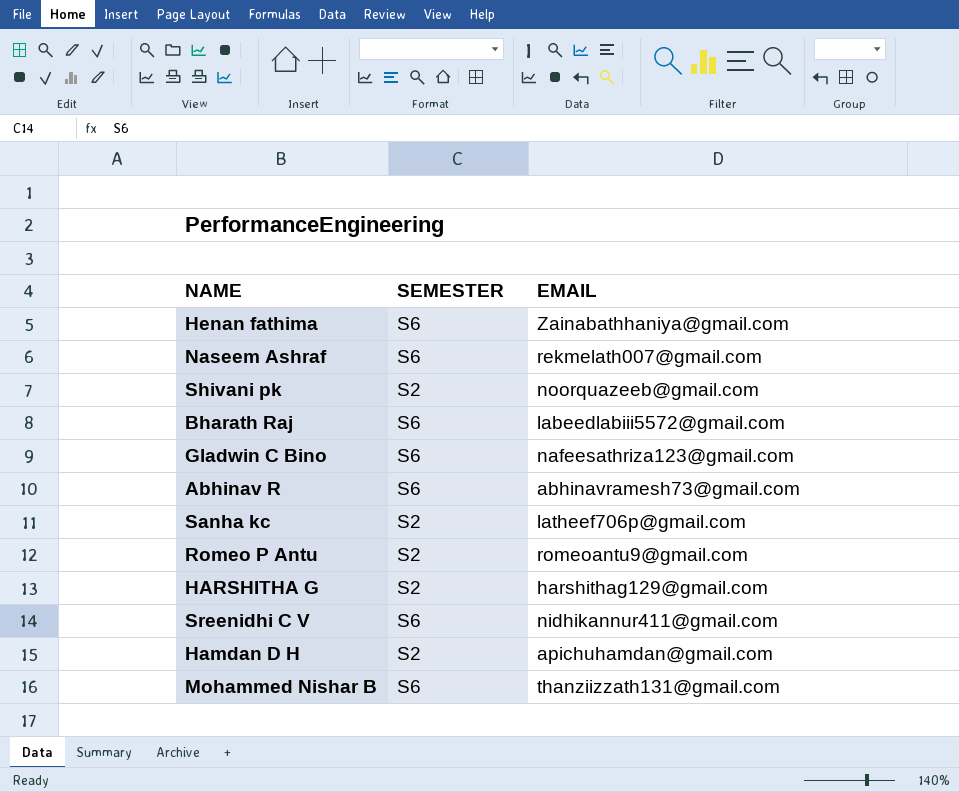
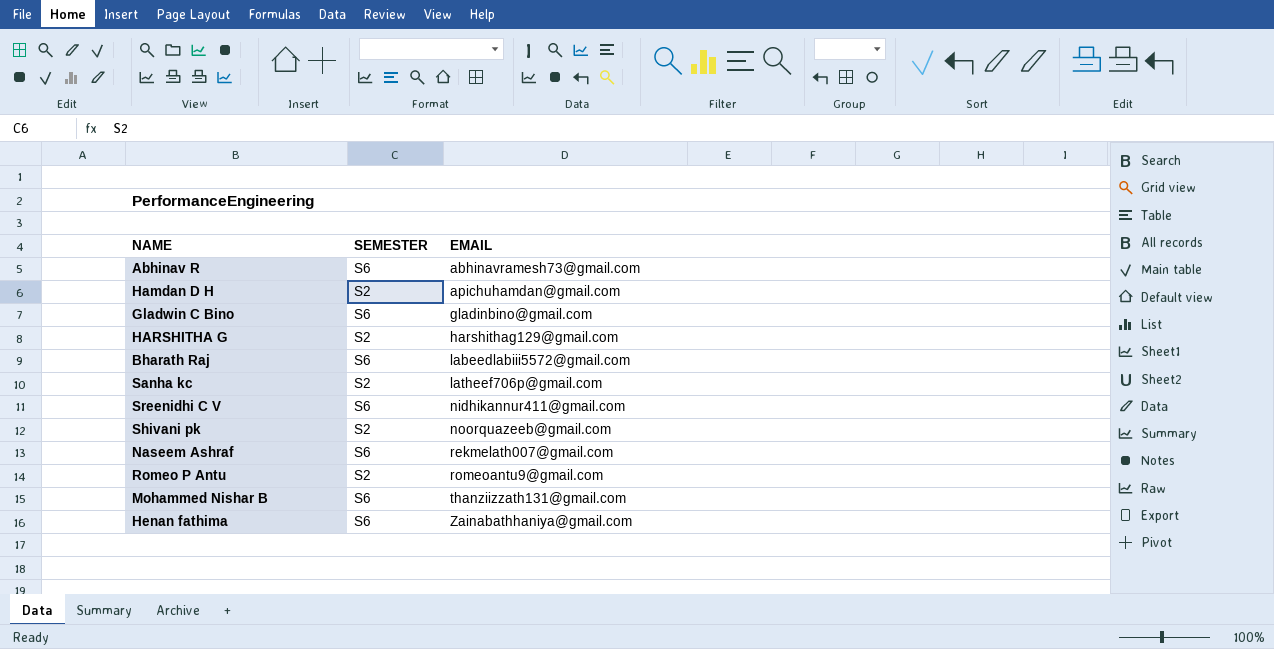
row order: none -> EMAIL ascending
Gladwin C Bino | EMAIL: nafeesathriza123@gmail.com -> gladinbino@gmail.com

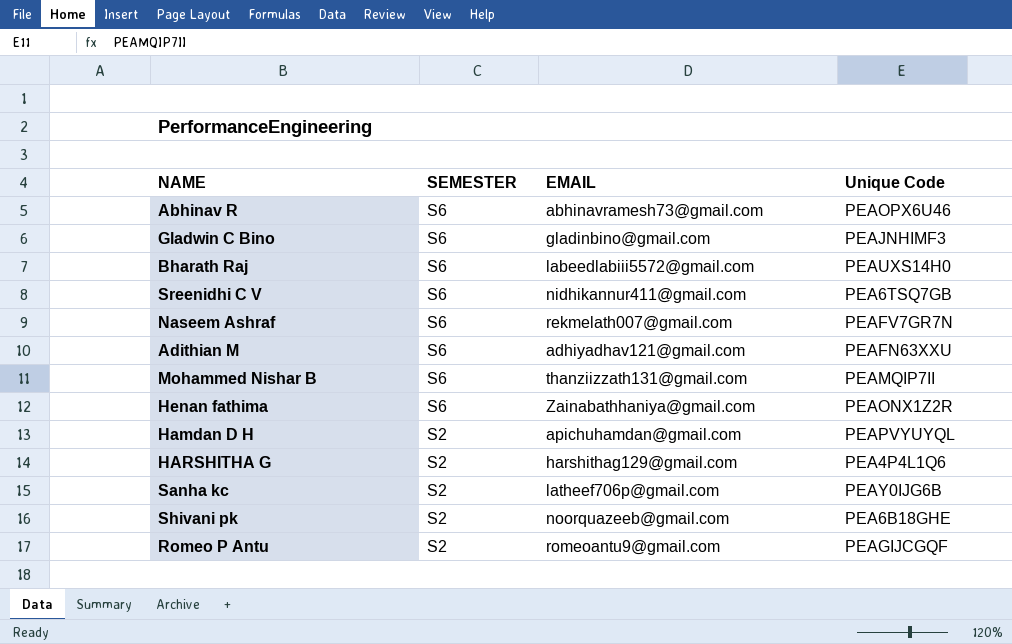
row order: EMAIL ascending -> SEMESTER descending
column Unique Code | position: none -> 4
row Adithian M: none -> S6 | adhiyadhav121@gmail.com | PEAFN63XXU

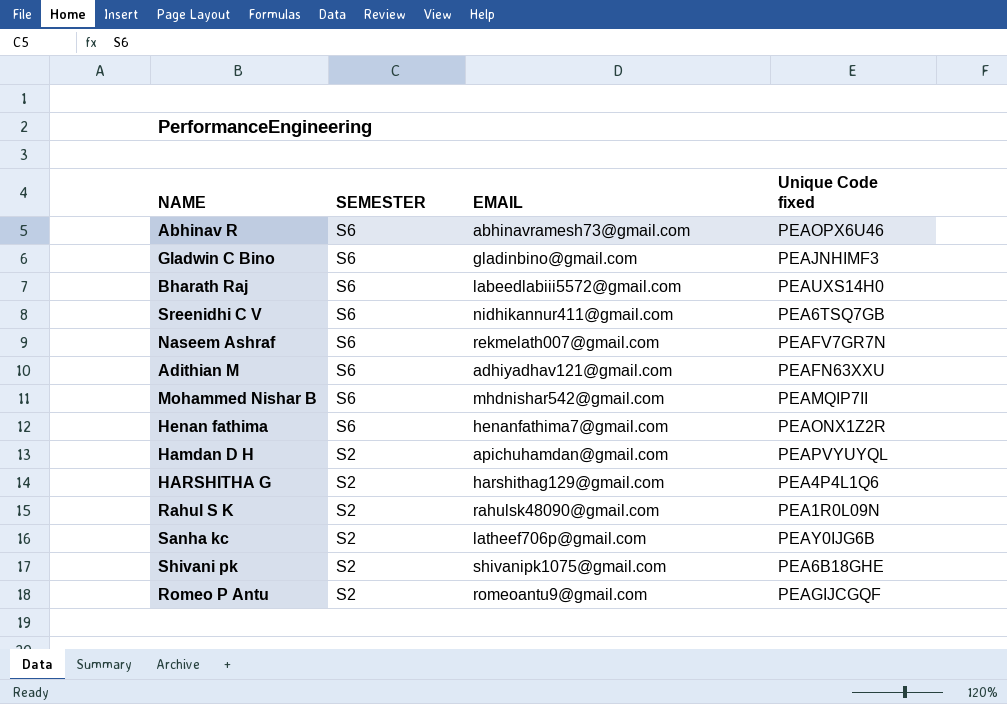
column name: Unique Code -> Unique Code fixed
Mohammed Nishar B | EMAIL: thanziizzath131@gmail.com -> mhdnishar542@gmail.com
Henan fathima | EMAIL: Zainabathhaniya@gmail.com -> henanfathima7@gmail.com
row Rahul S K: none -> S2 | rahulsk48090@gmail.com | PEA1R0L09N
Shivani pk | EMAIL: noorquazeeb@gmail.com -> shivanipk1075@gmail.com

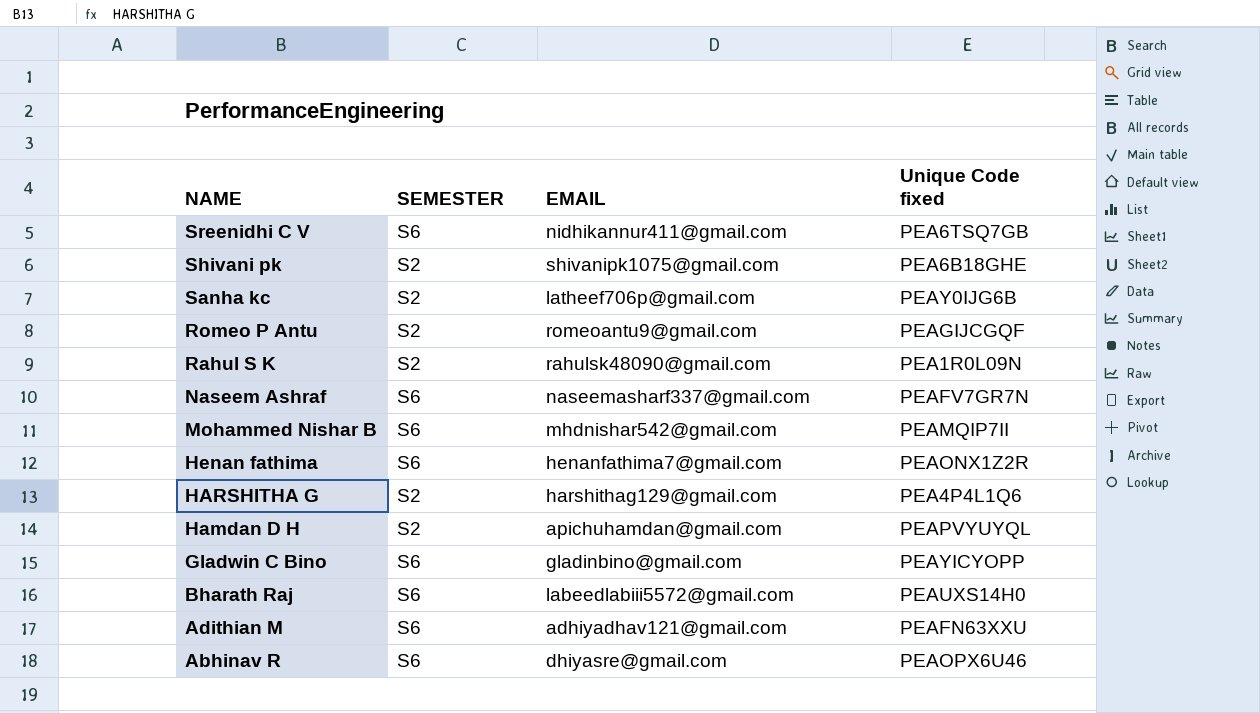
row order: SEMESTER descending -> NAME descending
Naseem Ashraf | EMAIL: rekmelath007@gmail.com -> naseemasharf337@gmail.com
Gladwin C Bino | Unique Code fixed: PEAJNHIMF3 -> PEAYICYOPP
Abhinav R | EMAIL: abhinavramesh73@gmail.com -> dhiyasre@gmail.com

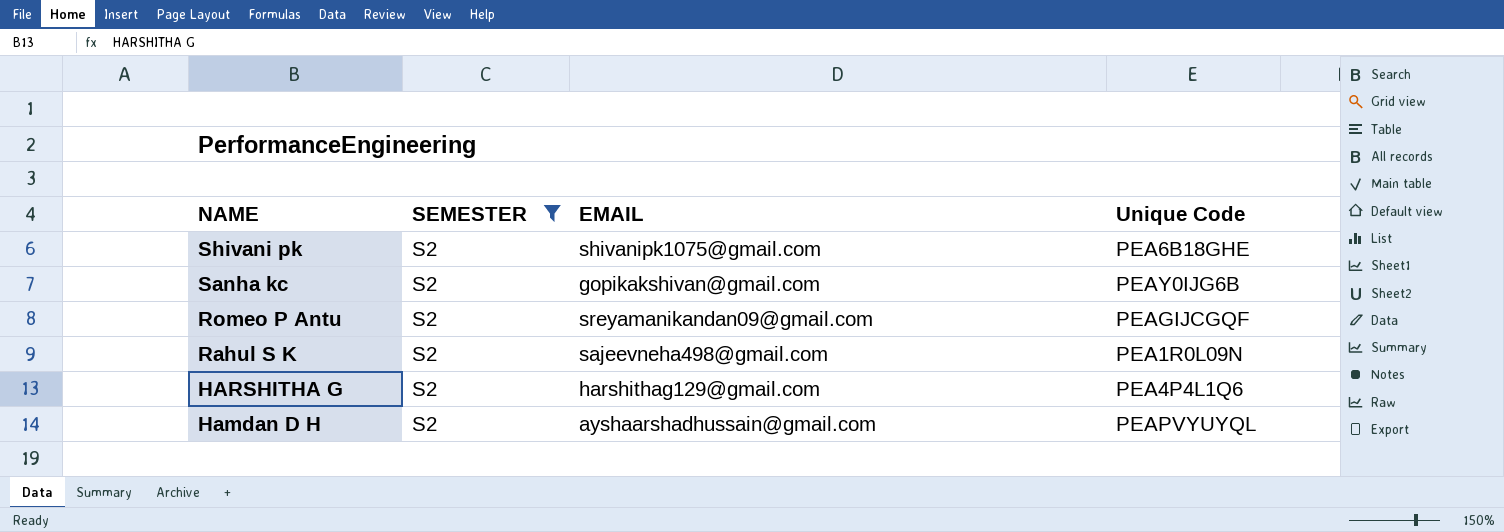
filter: none -> SEMESTER = S2
column name: Unique Code fixed -> Unique Code
Sanha kc | EMAIL: latheef706p@gmail.com -> gopikakshivan@gmail.com
Romeo P Antu | EMAIL: romeoantu9@gmail.com -> sreyamanikandan09@gmail.com
Rahul S K | EMAIL: rahulsk48090@gmail.com -> sajeevneha498@gmail.com
Hamdan D H | EMAIL: apichuhamdan@gmail.com -> ayshaarshadhussain@gmail.com

